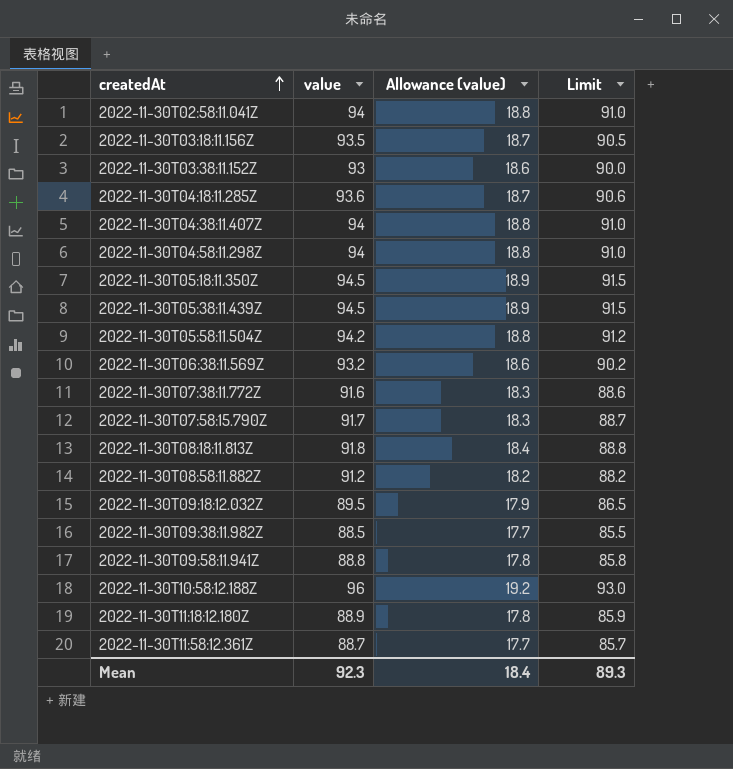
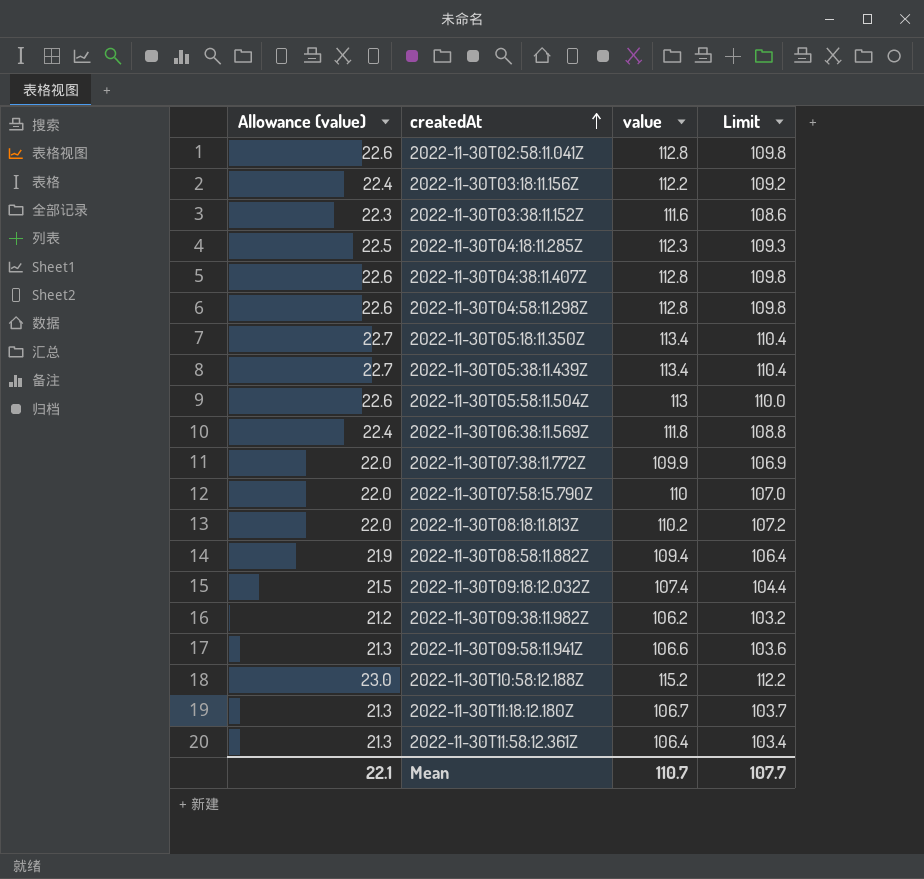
column Allowance (value) | position: 3 -> 1
2022-11-30T02:58:11.041Z | Allowance (value): 18.8 -> 22.6
2022-11-30T02:58:11.041Z | value: 94 -> 112.8
2022-11-30T02:58:11.041Z | Limit: 91.0 -> 109.8
2022-11-30T03:18:11.156Z | Allowance (value): 18.7 -> 22.4
2022-11-30T03:18:11.156Z | value: 93.5 -> 112.2
2022-11-30T03:18:11.156Z | Limit: 90.5 -> 109.2
2022-11-30T03:38:11.152Z | Allowance (value): 18.6 -> 22.3
2022-11-30T03:38:11.152Z | value: 93 -> 111.6
2022-11-30T03:38:11.152Z | Limit: 90.0 -> 108.6
2022-11-30T04:18:11.285Z | Allowance (value): 18.7 -> 22.5
2022-11-30T04:18:11.285Z | value: 93.6 -> 112.3
2022-11-30T04:18:11.285Z | Limit: 90.6 -> 109.3
2022-11-30T04:38:11.407Z | Allowance (value): 18.8 -> 22.6
2022-11-30T04:38:11.407Z | value: 94 -> 112.8
2022-11-30T04:38:11.407Z | Limit: 91.0 -> 109.8
2022-11-30T04:58:11.298Z | Allowance (value): 18.8 -> 22.6
2022-11-30T04:58:11.298Z | value: 94 -> 112.8
2022-11-30T04:58:11.298Z | Limit: 91.0 -> 109.8
2022-11-30T05:18:11.350Z | Allowance (value): 18.9 -> 22.7
2022-11-30T05:18:11.350Z | value: 94.5 -> 113.4
2022-11-30T05:18:11.350Z | Limit: 91.5 -> 110.4
2022-11-30T05:38:11.439Z | Allowance (value): 18.9 -> 22.7
2022-11-30T05:38:11.439Z | value: 94.5 -> 113.4
2022-11-30T05:38:11.439Z | Limit: 91.5 -> 110.4
2022-11-30T05:58:11.504Z | Allowance (value): 18.8 -> 22.6
2022-11-30T05:58:11.504Z | value: 94.2 -> 113
2022-11-30T05:58:11.504Z | Limit: 91.2 -> 110.0
2022-11-30T06:38:11.569Z | Allowance (value): 18.6 -> 22.4
2022-11-30T06:38:11.569Z | value: 93.2 -> 111.8
2022-11-30T06:38:11.569Z | Limit: 90.2 -> 108.8
2022-11-30T07:38:11.772Z | Allowance (value): 18.3 -> 22.0
2022-11-30T07:38:11.772Z | value: 91.6 -> 109.9
2022-11-30T07:38:11.772Z | Limit: 88.6 -> 106.9
2022-11-30T07:58:15.790Z | Allowance (value): 18.3 -> 22.0
2022-11-30T07:58:15.790Z | value: 91.7 -> 110
2022-11-30T07:58:15.790Z | Limit: 88.7 -> 107.0
2022-11-30T08:18:11.813Z | Allowance (value): 18.4 -> 22.0
2022-11-30T08:18:11.813Z | value: 91.8 -> 110.2
2022-11-30T08:18:11.813Z | Limit: 88.8 -> 107.2
2022-11-30T08:58:11.882Z | Allowance (value): 18.2 -> 21.9
2022-11-30T08:58:11.882Z | value: 91.2 -> 109.4
2022-11-30T08:58:11.882Z | Limit: 88.2 -> 106.4
2022-11-30T09:18:12.032Z | Allowance (value): 17.9 -> 21.5
2022-11-30T09:18:12.032Z | value: 89.5 -> 107.4
2022-11-30T09:18:12.032Z | Limit: 86.5 -> 104.4
2022-11-30T09:38:11.982Z | Allowance (value): 17.7 -> 21.2
2022-11-30T09:38:11.982Z | value: 88.5 -> 106.2
2022-11-30T09:38:11.982Z | Limit: 85.5 -> 103.2
2022-11-30T09:58:11.941Z | Allowance (value): 17.8 -> 21.3
2022-11-30T09:58:11.941Z | value: 88.8 -> 106.6
2022-11-30T09:58:11.941Z | Limit: 85.8 -> 103.6
2022-11-30T10:58:12.188Z | Allowance (value): 19.2 -> 23.0
2022-11-30T10:58:12.188Z | value: 96 -> 115.2
2022-11-30T10:58:12.188Z | Limit: 93.0 -> 112.2
2022-11-30T11:18:12.180Z | Allowance (value): 17.8 -> 21.3
2022-11-30T11:18:12.180Z | value: 88.9 -> 106.7
2022-11-30T11:18:12.180Z | Limit: 85.9 -> 103.7
2022-11-30T11:58:12.361Z | Allowance (value): 17.7 -> 21.3
2022-11-30T11:58:12.361Z | value: 88.7 -> 106.4
2022-11-30T11:58:12.361Z | Limit: 85.7 -> 103.4
Mean | Allowance (value): 18.4 -> 22.1
Mean | value: 92.3 -> 110.7
Mean | Limit: 89.3 -> 107.7

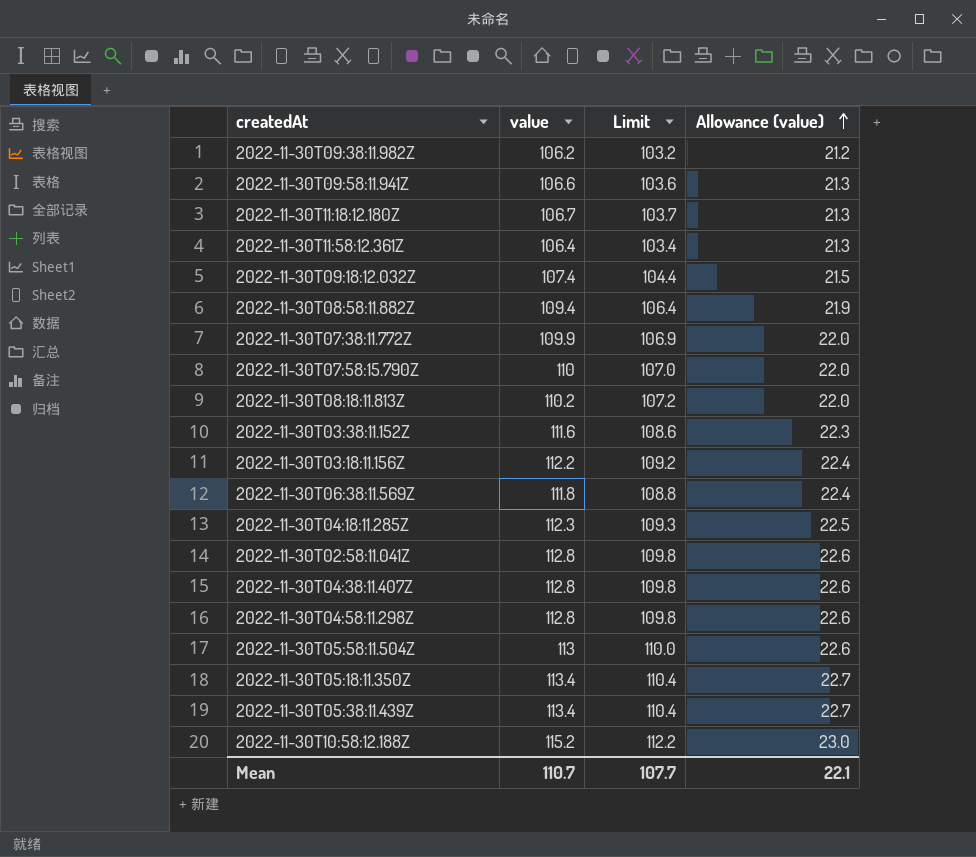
row order: createdAt ascending -> Allowance (value) ascending
column Allowance (value) | position: 1 -> 4

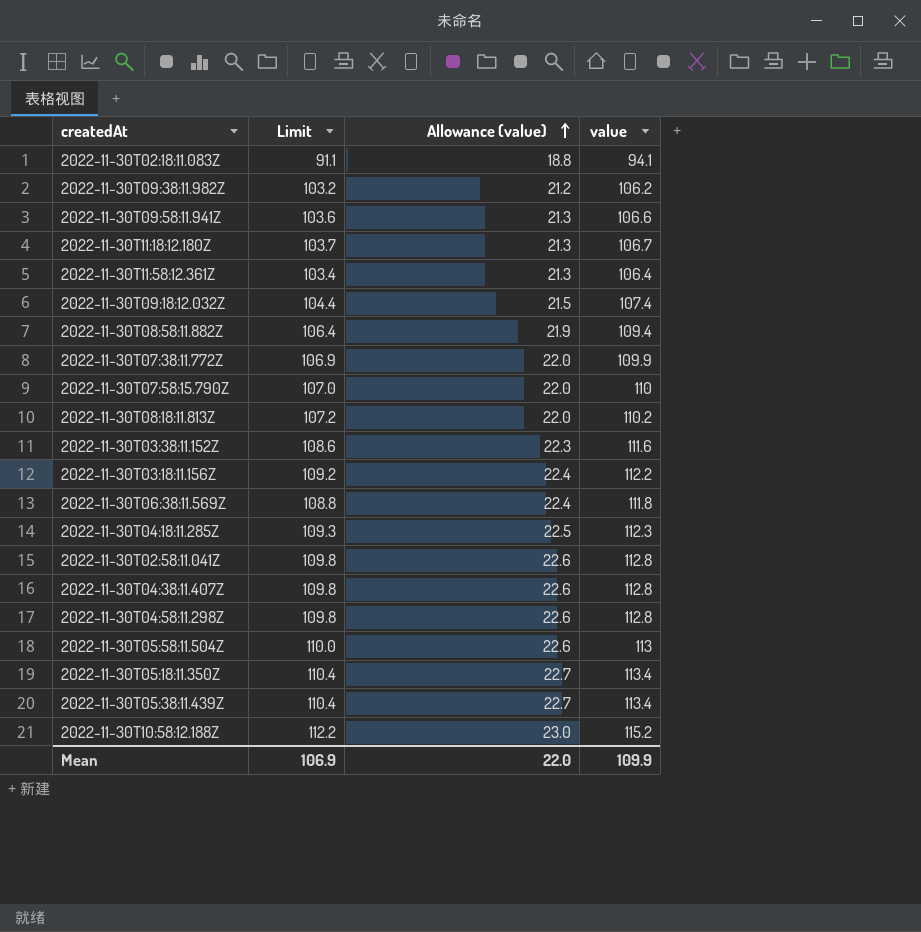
column value | position: 2 -> 4
row 2022-11-30T02:18:11.083Z: none -> 91.1 | 18.8 | 94.1
Mean | Limit: 107.7 -> 106.9
Mean | Allowance (value): 22.1 -> 22.0
Mean | value: 110.7 -> 109.9

